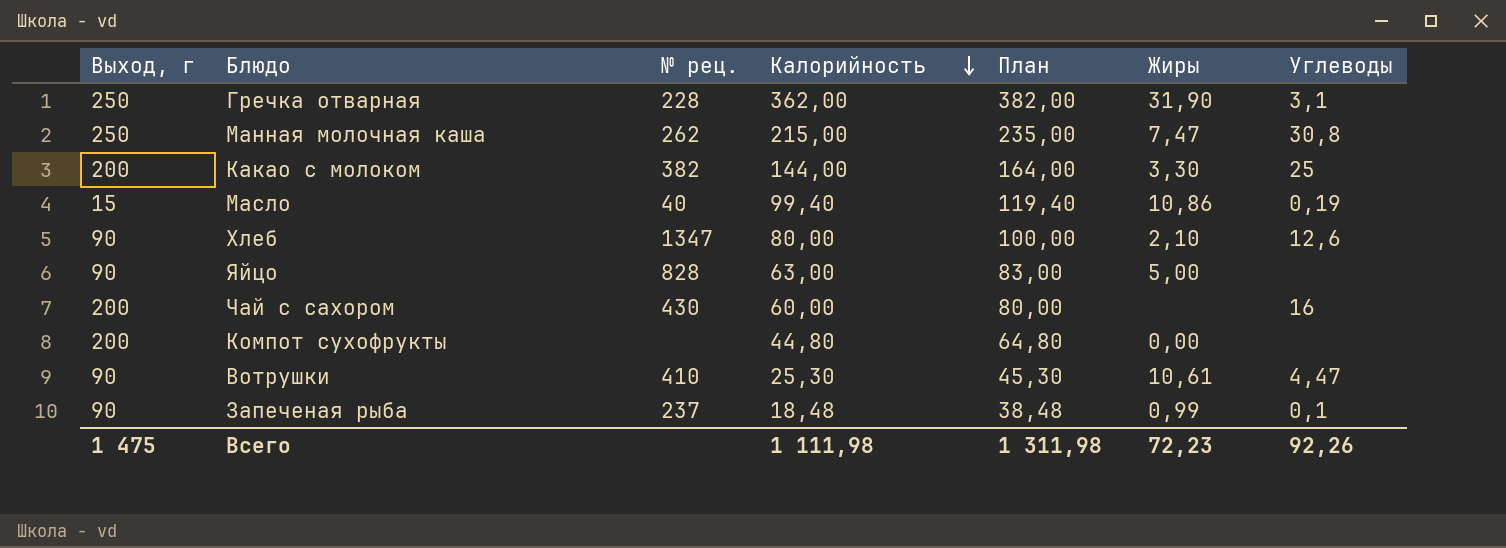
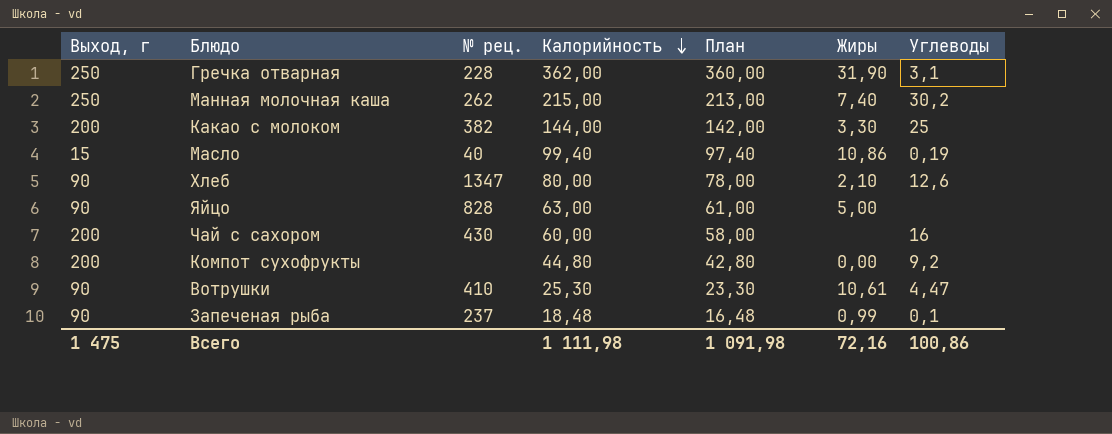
column План | formula: [Калорийность] + 20 -> [Калорийность] - 2
Манная молочная каша | Жиры: 7,47 -> 7,40
Манная молочная каша | Углеводы: 30,8 -> 30,2
Компот сухофрукты | Углеводы: none -> 9,2
Всего | План: 1 311,98 -> 1 091,98
Всего | Жиры: 72,23 -> 72,16
Всего | Углеводы: 92,26 -> 100,86

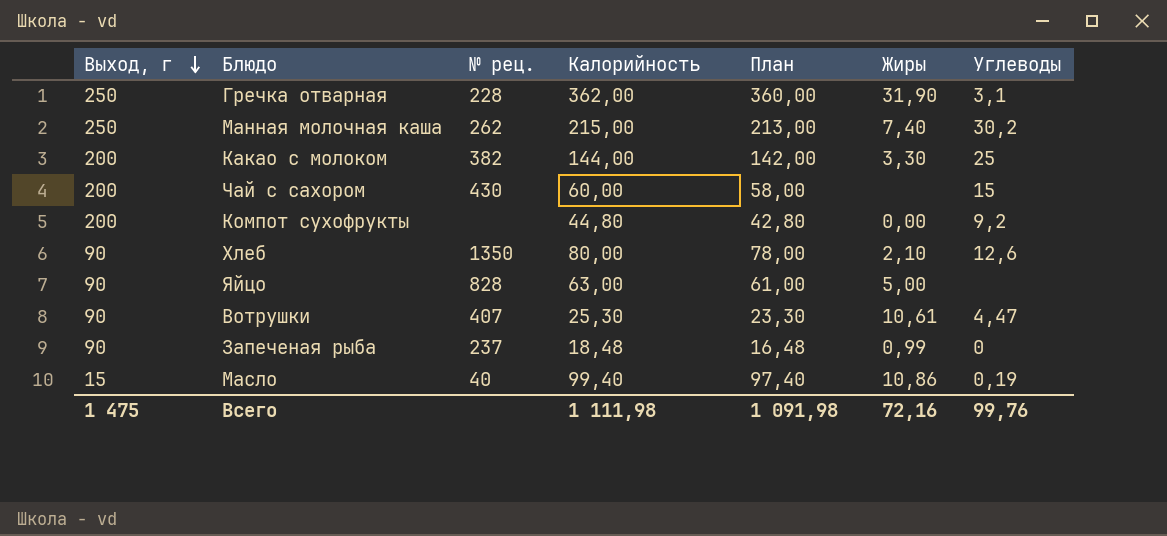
row order: Калорийность descending -> Выход, г descending
Чай с сахором | Углеводы: 16 -> 15
Хлеб | № рец.: 1347 -> 1350
Вотрушки | № рец.: 410 -> 407
Запеченая рыба | Углеводы: 0,1 -> 0
Всего | Углеводы: 100,86 -> 99,76

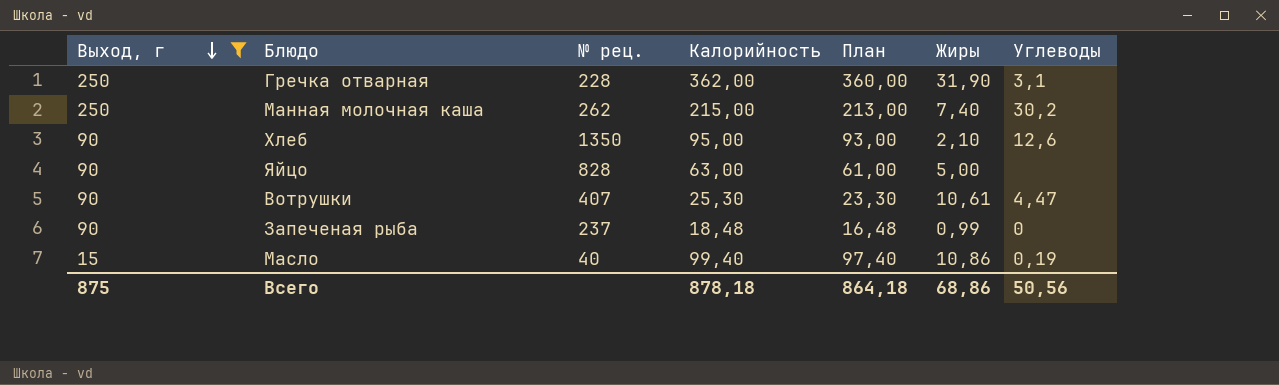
filter: none -> Выход, г != 200
Хлеб | Калорийность: 80,00 -> 95,00
Хлеб | План: 78,00 -> 93,00
Всего | Выход, г: 1 475 -> 875
Всего | Калорийность: 1 111,98 -> 878,18
Всего | План: 1 091,98 -> 864,18
Всего | Жиры: 72,16 -> 68,86
Всего | Углеводы: 99,76 -> 50,56

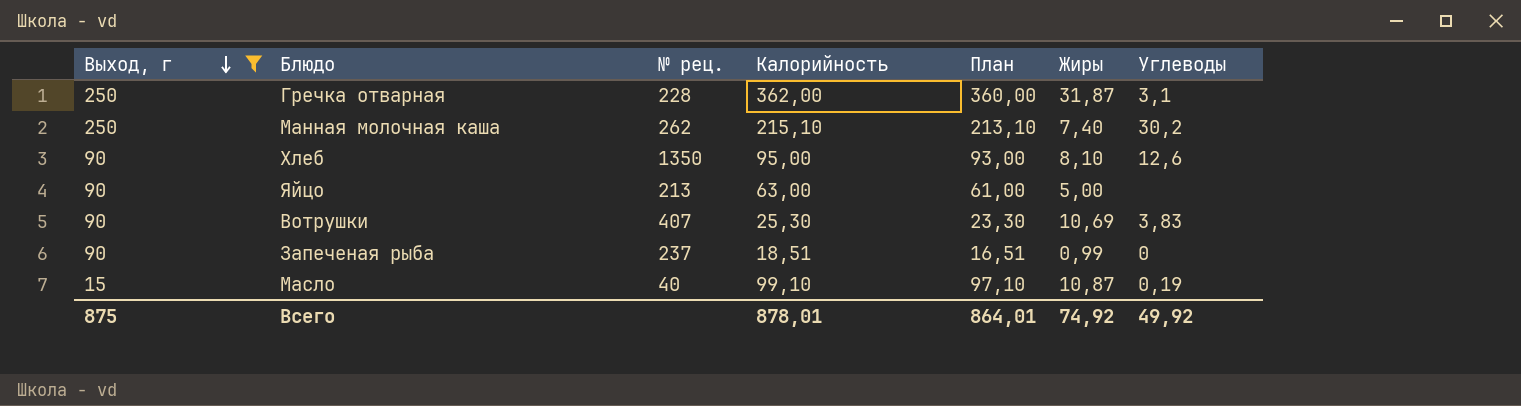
Гречка отварная | Жиры: 31,90 -> 31,87
Манная молочная каша | Калорийность: 215,00 -> 215,10
Манная молочная каша | План: 213,00 -> 213,10
Хлеб | Жиры: 2,10 -> 8,10
Яйцо | № рец.: 828 -> 213
Вотрушки | Жиры: 10,61 -> 10,69
Вотрушки | Углеводы: 4,47 -> 3,83
Запеченая рыба | Калорийность: 18,48 -> 18,51
Запеченая рыба | План: 16,48 -> 16,51
Масло | Калорийность: 99,40 -> 99,10
Масло | План: 97,40 -> 97,10
Масло | Жиры: 10,86 -> 10,87
Всего | Калорийность: 878,18 -> 878,01
Всего | План: 864,18 -> 864,01
Всего | Жиры: 68,86 -> 74,92
Всего | Углеводы: 50,56 -> 49,92

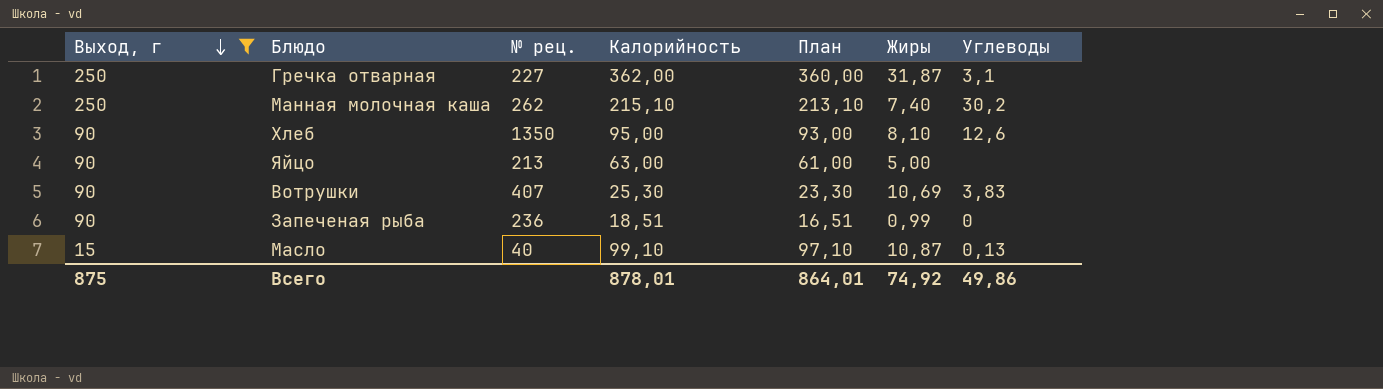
Гречка отварная | № рец.: 228 -> 227
Запеченая рыба | № рец.: 237 -> 236
Масло | Углеводы: 0,19 -> 0,13
Всего | Углеводы: 49,92 -> 49,86

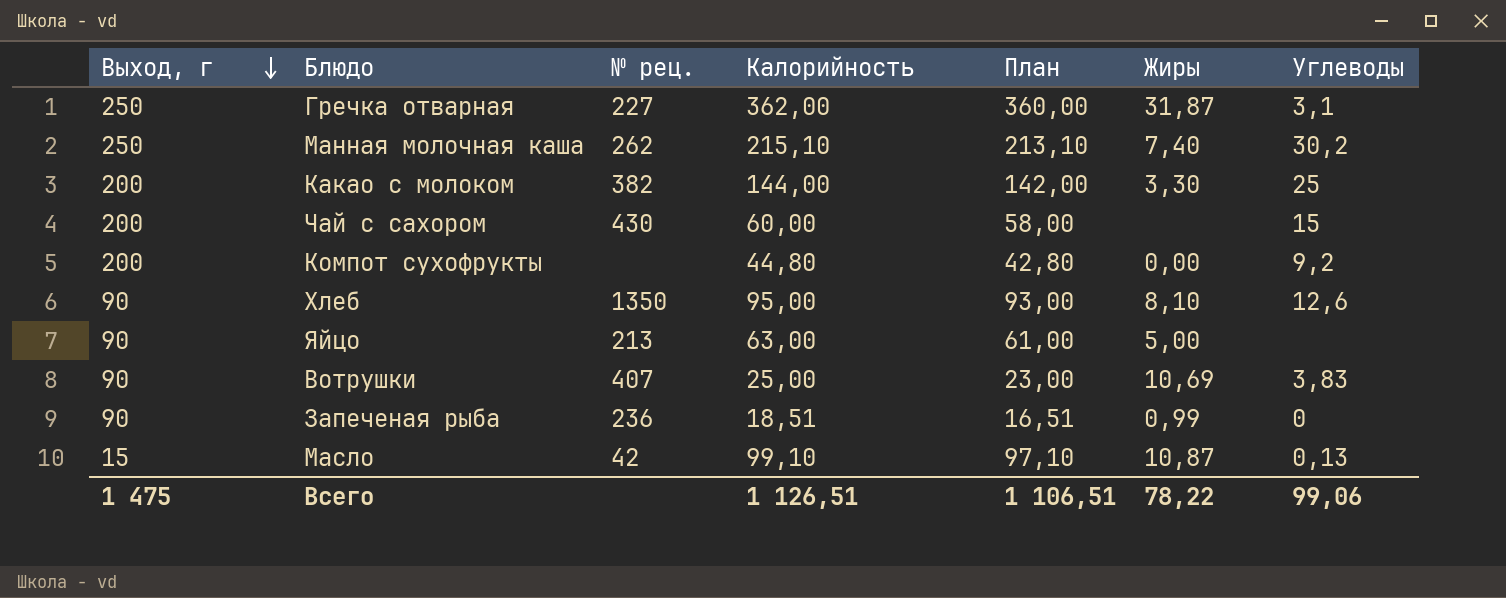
filter: Выход, г != 200 -> none
Вотрушки | Калорийность: 25,30 -> 25,00
Вотрушки | План: 23,30 -> 23,00
Масло | № рец.: 40 -> 42
Всего | Выход, г: 875 -> 1 475
Всего | Калорийность: 878,01 -> 1 126,51
Всего | План: 864,01 -> 1 106,51
Всего | Жиры: 74,92 -> 78,22
Всего | Углеводы: 49,86 -> 99,06

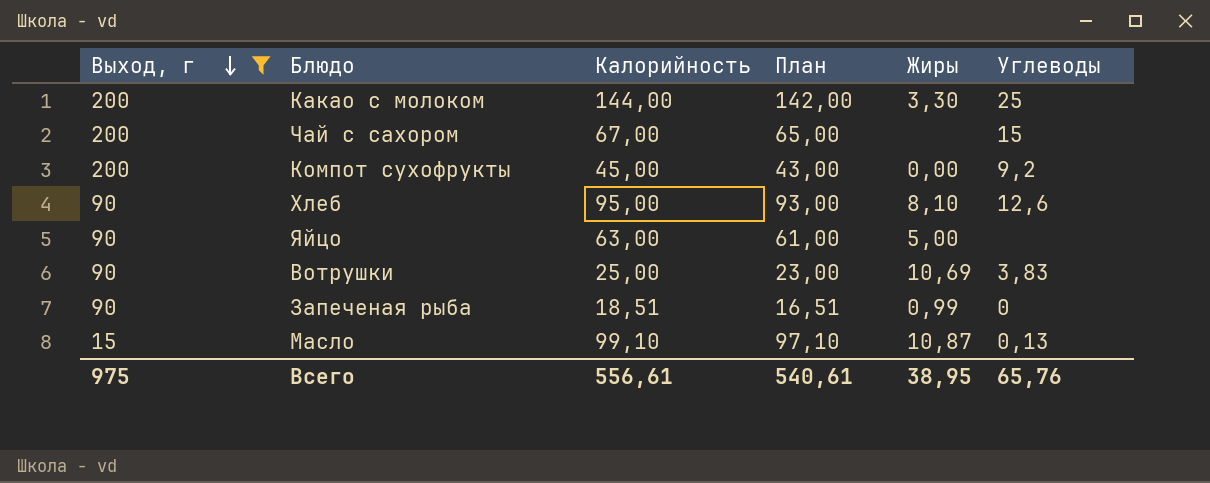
filter: none -> Выход, г != 250
column № рец. | position: 3 -> none
Чай с сахором | Калорийность: 60,00 -> 67,00
Чай с сахором | План: 58,00 -> 65,00
Компот сухофрукты | Калорийность: 44,80 -> 45,00
Компот сухофрукты | План: 42,80 -> 43,00
Всего | Выход, г: 1 475 -> 975
Всего | Калорийность: 1 126,51 -> 556,61
Всего | План: 1 106,51 -> 540,61
Всего | Жиры: 78,22 -> 38,95
Всего | Углеводы: 99,06 -> 65,76

